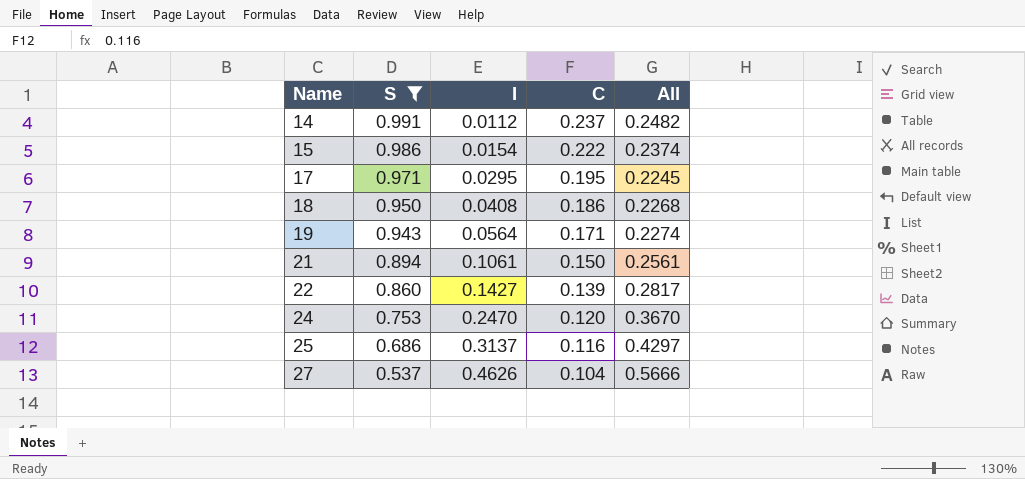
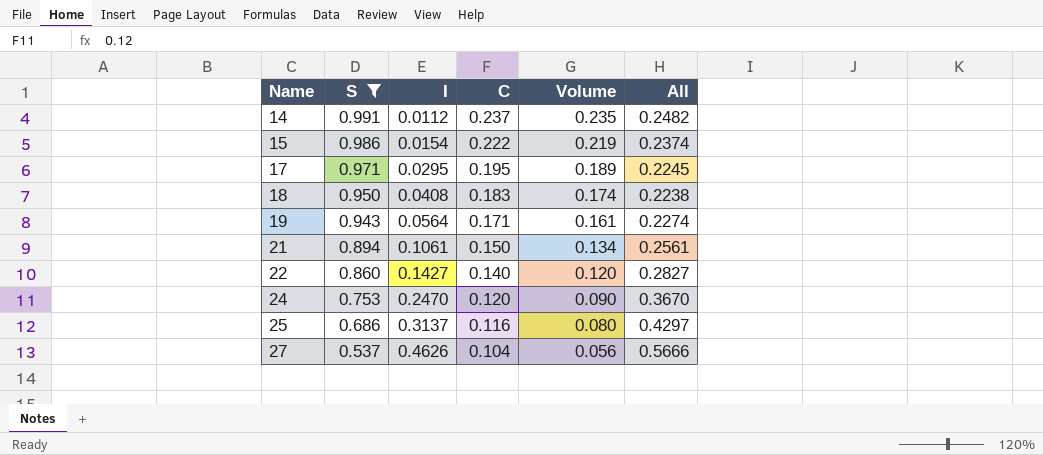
column Volume | formula: none -> [S] * [C]
18 | C: 0.186 -> 0.183
18 | All: 0.2268 -> 0.2238
22 | C: 0.139 -> 0.140
22 | All: 0.2817 -> 0.2827

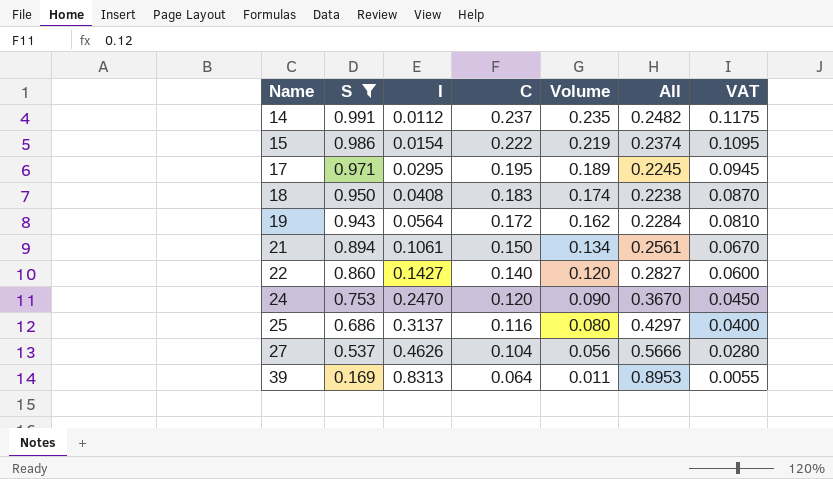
column VAT | formula: none -> [Volume] * 0.5
19 | C: 0.171 -> 0.172
19 | Volume: 0.161 -> 0.162
19 | All: 0.2274 -> 0.2284
row 39: none -> 0.169 | 0.8313 | 0.064 | 0.011 | 0.8953 | 0.0055

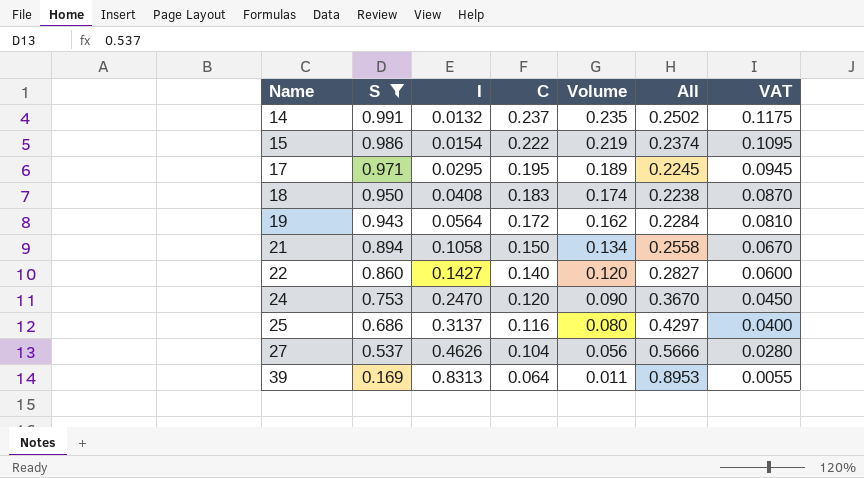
14 | I: 0.0112 -> 0.0132
14 | All: 0.2482 -> 0.2502
21 | I: 0.1061 -> 0.1058
21 | All: 0.2561 -> 0.2558

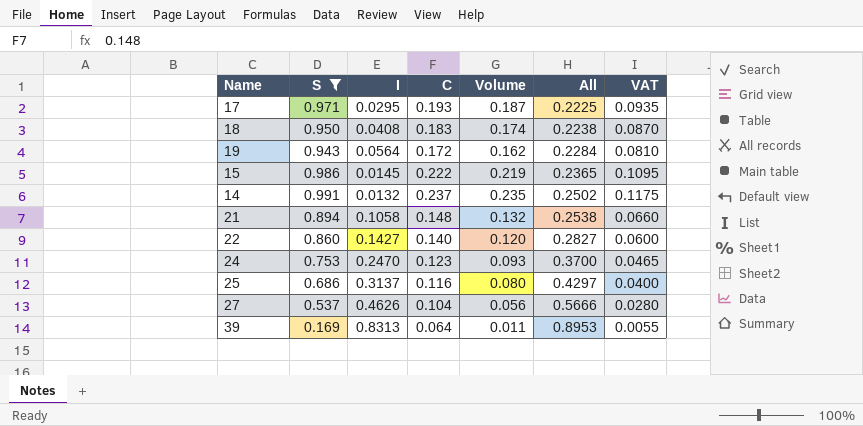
row order: Name ascending -> All ascending
17 | C: 0.195 -> 0.193
17 | Volume: 0.189 -> 0.187
17 | All: 0.2245 -> 0.2225
17 | VAT: 0.0945 -> 0.0935
15 | I: 0.0154 -> 0.0145
15 | All: 0.2374 -> 0.2365
21 | C: 0.150 -> 0.148
21 | Volume: 0.134 -> 0.132
21 | All: 0.2558 -> 0.2538
21 | VAT: 0.0670 -> 0.0660
24 | C: 0.120 -> 0.123
24 | Volume: 0.090 -> 0.093
24 | All: 0.3670 -> 0.3700
24 | VAT: 0.0450 -> 0.0465

